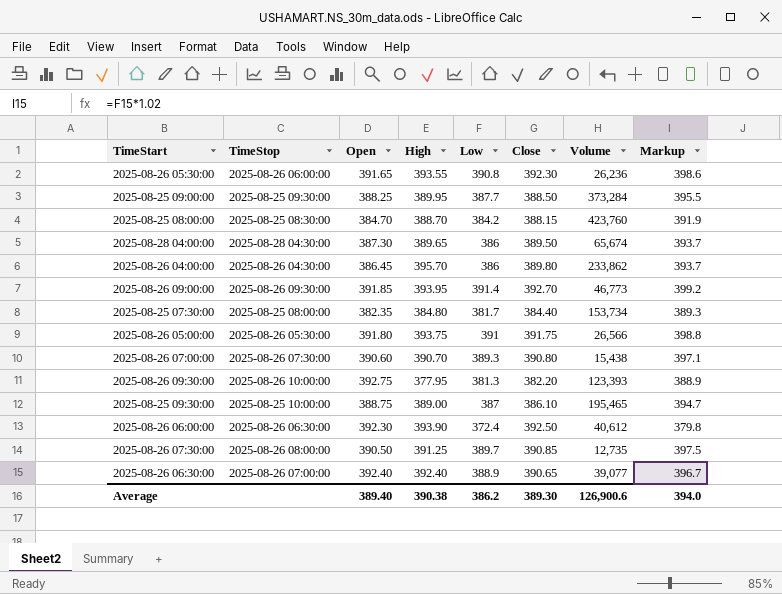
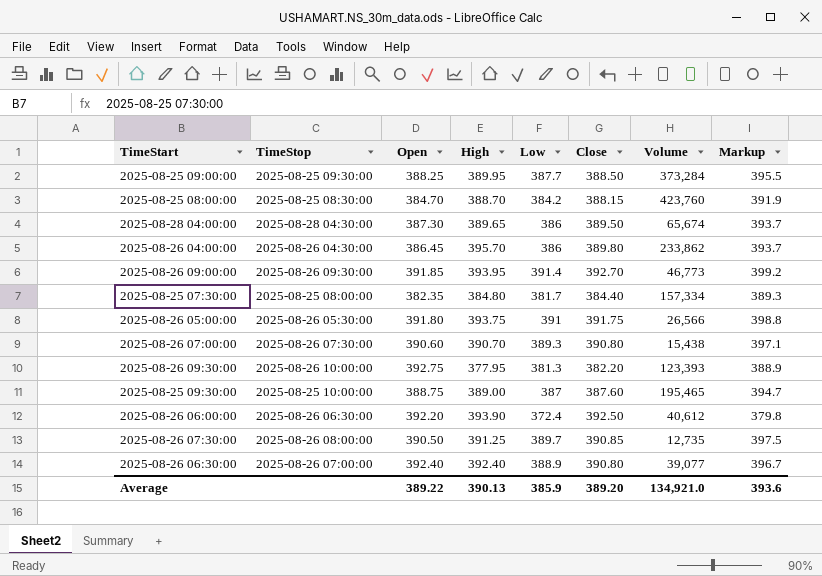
row 2025-08-26 05:30:00: 2025-08-26 06:00:00 | 391.65 | 393.55 | 390.8 | 392.30 | 26,236 | 398.6 -> none
2025-08-25 07:30:00 | Volume: 153,734 -> 157,334
2025-08-25 09:30:00 | Close: 386.10 -> 387.60
2025-08-26 06:00:00 | Open: 392.30 -> 392.20
2025-08-26 06:30:00 | Close: 390.65 -> 390.80
Average | Open: 389.40 -> 389.22
Average | High: 390.38 -> 390.13
Average | Low: 386.2 -> 385.9
Average | Close: 389.30 -> 389.20
Average | Volume: 126,900.6 -> 134,921.0
Average | Markup: 394.0 -> 393.6

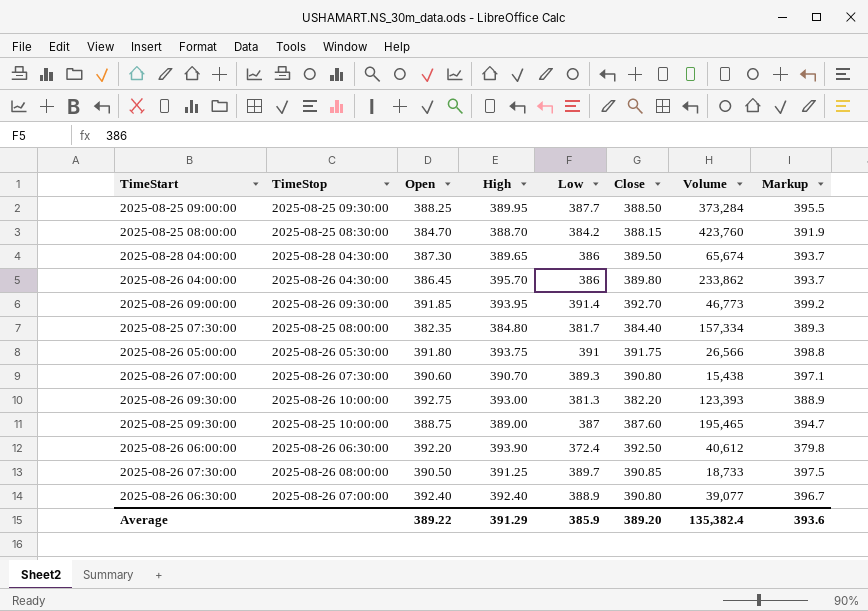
2025-08-26 09:30:00 | High: 377.95 -> 393.00
2025-08-26 07:30:00 | Volume: 12,735 -> 18,733
Average | High: 390.13 -> 391.29
Average | Volume: 134,921.0 -> 135,382.4

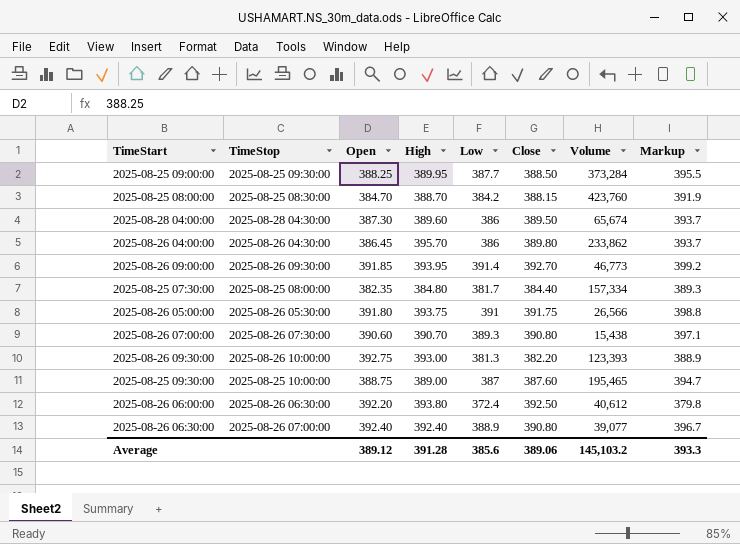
row 2025-08-26 07:30:00: 2025-08-26 08:00:00 | 390.50 | 391.25 | 389.7 | 390.85 | 18,733 | 397.5 -> none
2025-08-28 04:00:00 | High: 389.65 -> 389.60
2025-08-26 06:00:00 | High: 393.90 -> 393.80
Average | Open: 389.22 -> 389.12
Average | High: 391.29 -> 391.28
Average | Low: 385.9 -> 385.6
Average | Close: 389.20 -> 389.06
Average | Volume: 135,382.4 -> 145,103.2
Average | Markup: 393.6 -> 393.3

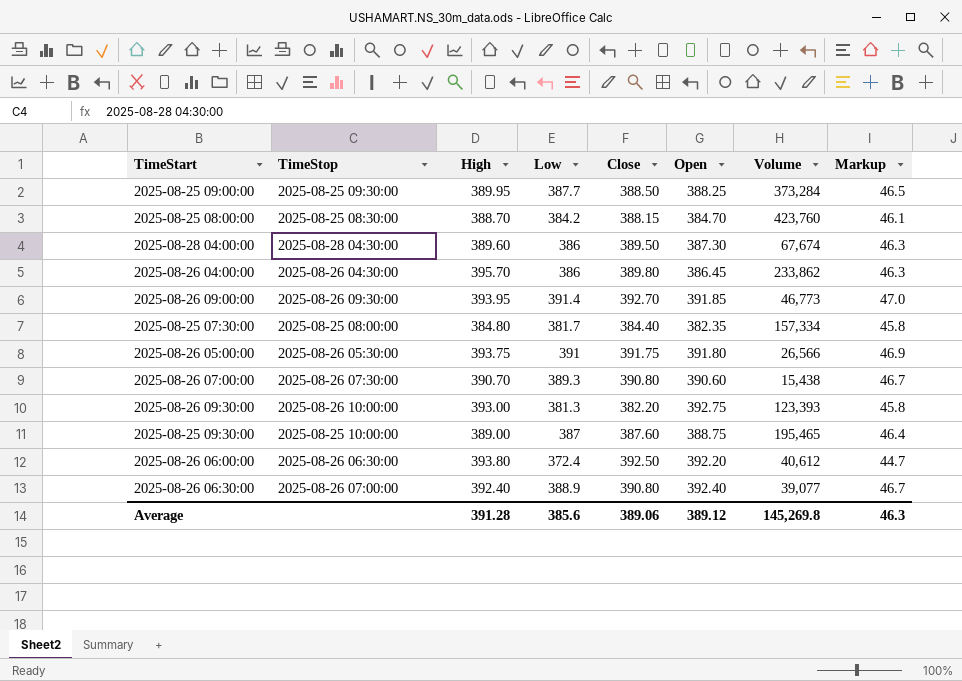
column Open | position: 3 -> 6
column Markup | formula: [Low] * 1.02 -> [Low] * 0.12
2025-08-28 04:00:00 | Volume: 65,674 -> 67,674
Average | Volume: 145,103.2 -> 145,269.8
Average | Markup: 393.3 -> 46.3

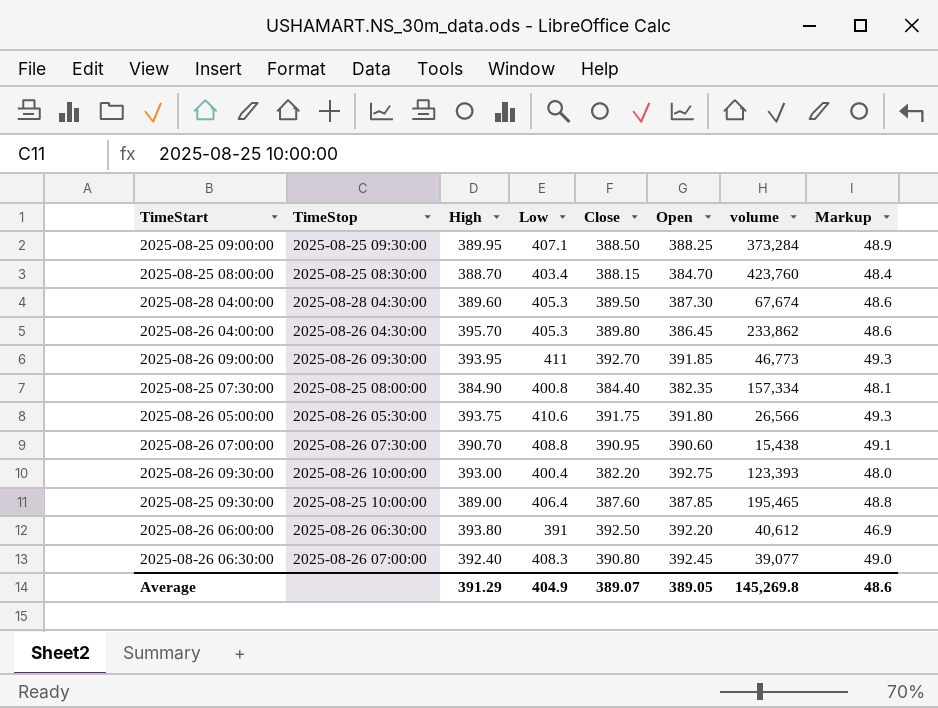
column name: Volume -> volume
2025-08-25 09:00:00 | Low: 387.7 -> 407.1
2025-08-25 09:00:00 | Markup: 46.5 -> 48.9
2025-08-25 08:00:00 | Low: 384.2 -> 403.4
2025-08-25 08:00:00 | Markup: 46.1 -> 48.4
2025-08-28 04:00:00 | Low: 386 -> 405.3
2025-08-28 04:00:00 | Markup: 46.3 -> 48.6
2025-08-26 04:00:00 | Low: 386 -> 405.3
2025-08-26 04:00:00 | Markup: 46.3 -> 48.6
2025-08-26 09:00:00 | Low: 391.4 -> 411
2025-08-26 09:00:00 | Markup: 47.0 -> 49.3
2025-08-25 07:30:00 | High: 384.80 -> 384.90
2025-08-25 07:30:00 | Low: 381.7 -> 400.8
2025-08-25 07:30:00 | Markup: 45.8 -> 48.1
2025-08-26 05:00:00 | Low: 391 -> 410.6
2025-08-26 05:00:00 | Markup: 46.9 -> 49.3
2025-08-26 07:00:00 | Low: 389.3 -> 408.8
2025-08-26 07:00:00 | Close: 390.80 -> 390.95
2025-08-26 07:00:00 | Markup: 46.7 -> 49.1
2025-08-26 09:30:00 | Low: 381.3 -> 400.4
2025-08-26 09:30:00 | Markup: 45.8 -> 48.0
2025-08-25 09:30:00 | Low: 387 -> 406.4
2025-08-25 09:30:00 | Open: 388.75 -> 387.85
2025-08-25 09:30:00 | Markup: 46.4 -> 48.8
2025-08-26 06:00:00 | Low: 372.4 -> 391
2025-08-26 06:00:00 | Markup: 44.7 -> 46.9
2025-08-26 06:30:00 | Low: 388.9 -> 408.3
2025-08-26 06:30:00 | Open: 392.40 -> 392.45
2025-08-26 06:30:00 | Markup: 46.7 -> 49.0
Average | High: 391.28 -> 391.29
Average | Low: 385.6 -> 404.9
Average | Close: 389.06 -> 389.07
Average | Open: 389.12 -> 389.05
Average | Markup: 46.3 -> 48.6

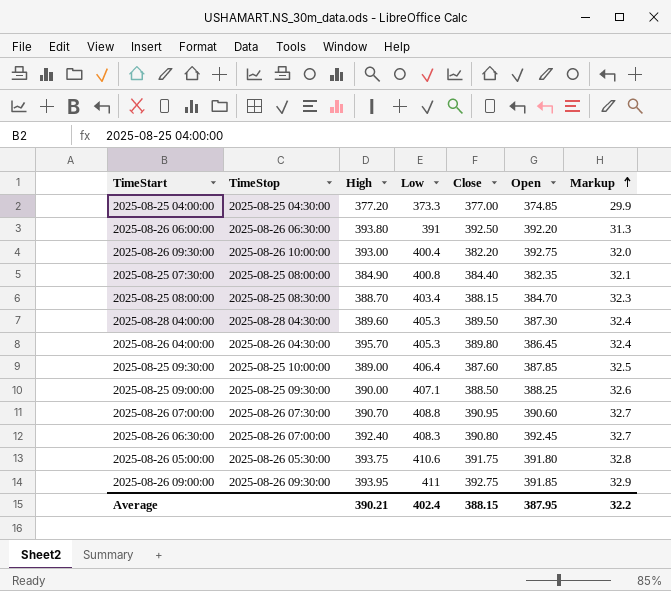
row order: none -> Markup ascending
column volume | position: 7 -> none
column Markup | formula: [Low] * 0.12 -> [Low] * 0.08
row 2025-08-25 04:00:00: none -> 2025-08-25 04:30:00 | 377.20 | 373.3 | 377.00 | 374.85 | 29.9
2025-08-25 09:00:00 | High: 389.95 -> 390.00
2025-08-26 09:00:00 | Close: 392.70 -> 392.75
Average | High: 391.29 -> 390.21
Average | Low: 404.9 -> 402.4
Average | Close: 389.07 -> 388.15
Average | Open: 389.05 -> 387.95
Average | Markup: 48.6 -> 32.2

